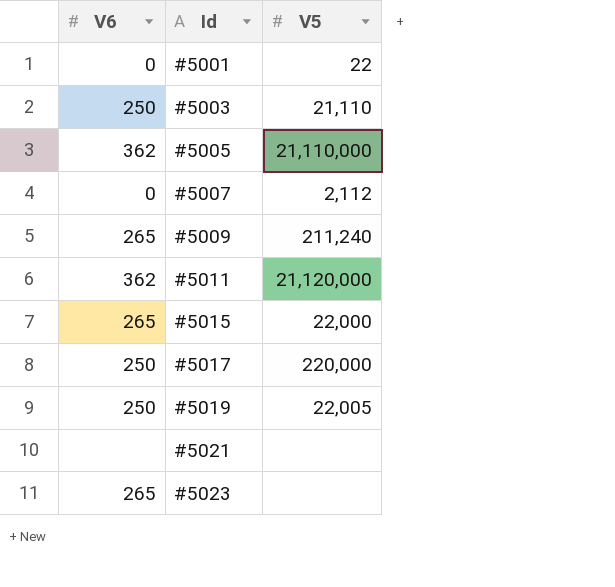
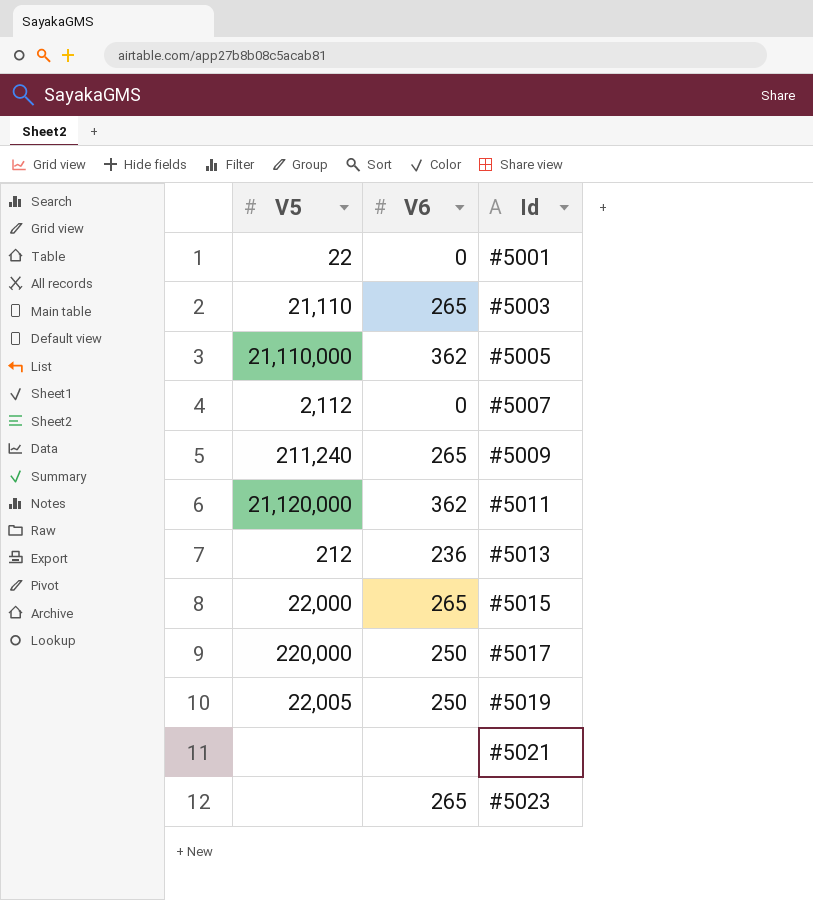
column V5 | position: 3 -> 1
#5003 | V6: 250 -> 265
row #5013: none -> 212 | 236

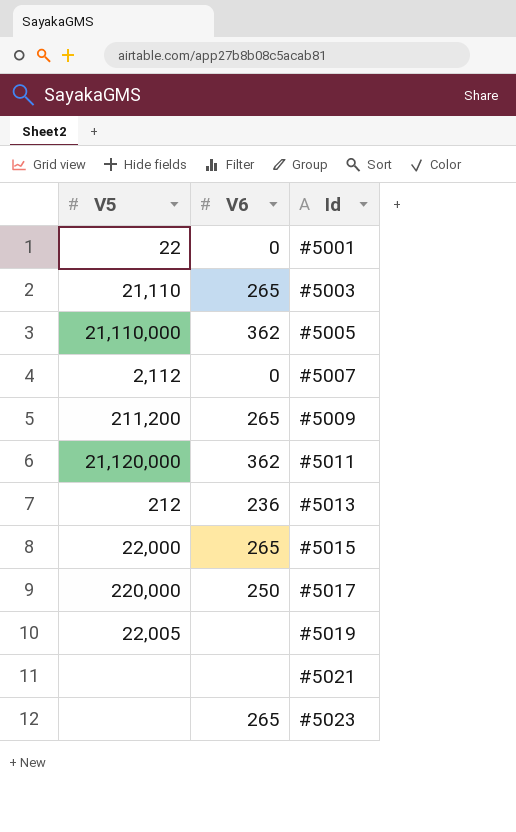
#5009 | V5: 211,240 -> 211,200
#5019 | V6: 250 -> none

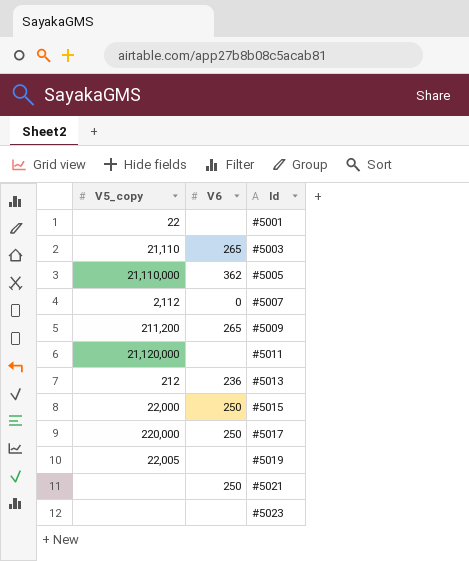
column name: V5 -> V5_copy
#5001 | V6: 0 -> none
#5011 | V6: 362 -> none
#5015 | V6: 265 -> 250
#5021 | V6: none -> 250
#5023 | V6: 265 -> none

